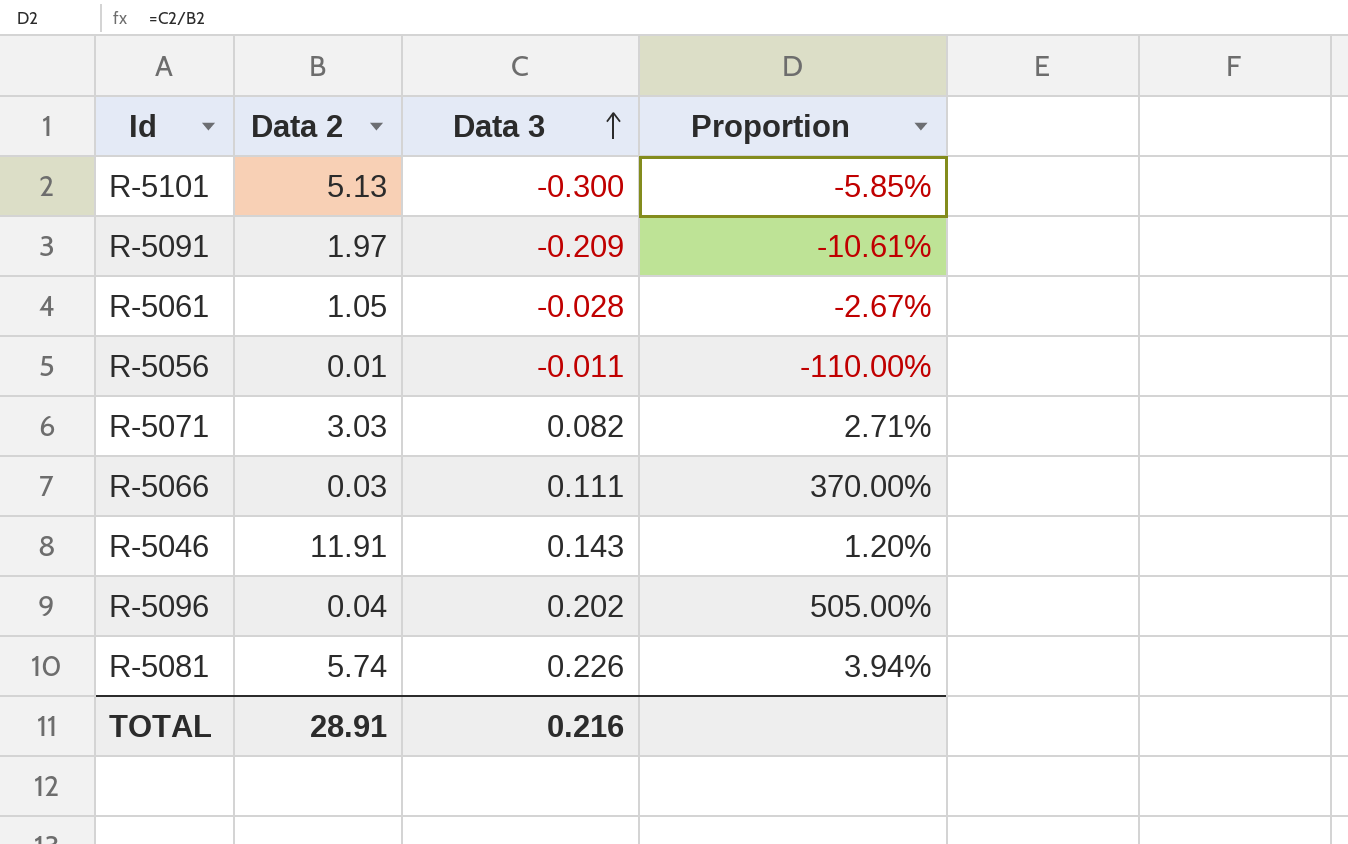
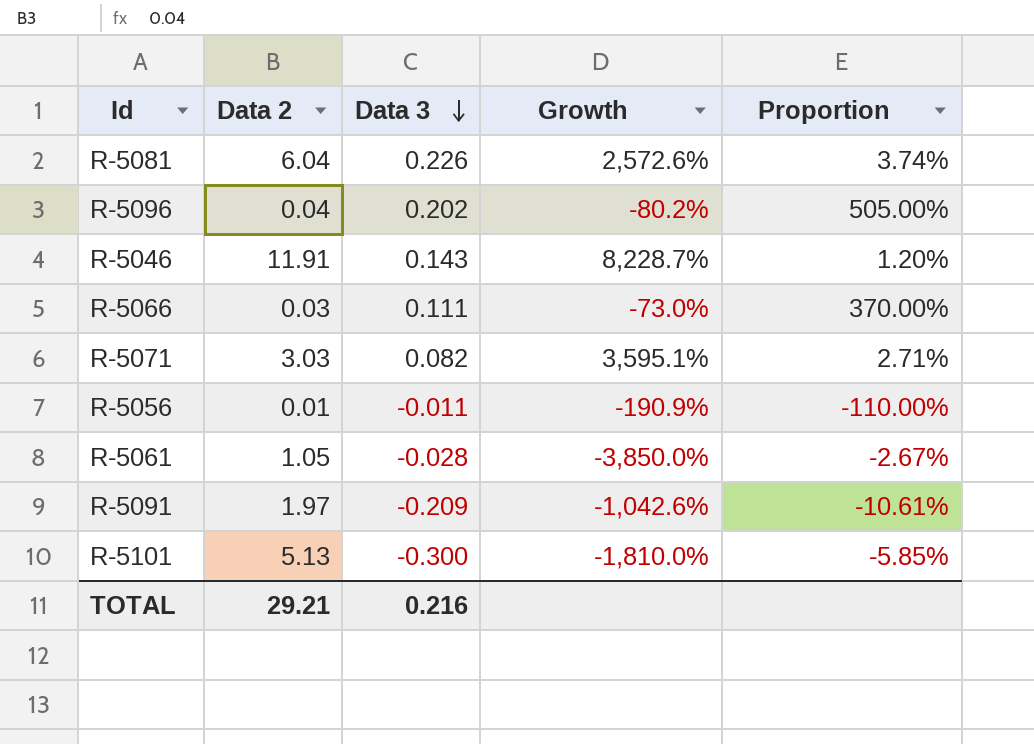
row order: Data 3 ascending -> Data 3 descending
column Growth | formula: none -> ([Data 2] - [Data 3]) / [Data 3]
R-5081 | Data 2: 5.74 -> 6.04
R-5081 | Proportion: 3.94% -> 3.74%
TOTAL | Data 2: 28.91 -> 29.21

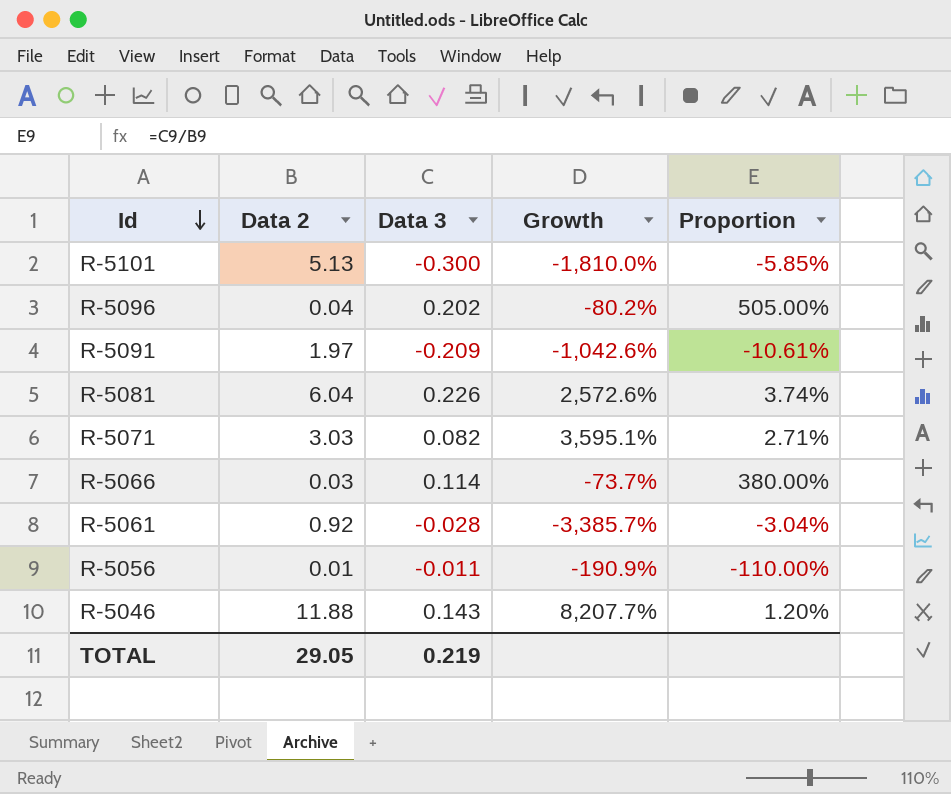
row order: Data 3 descending -> Id descending
R-5066 | Data 3: 0.111 -> 0.114
R-5066 | Growth: -73.0% -> -73.7%
R-5066 | Proportion: 370.00% -> 380.00%
R-5061 | Data 2: 1.05 -> 0.92
R-5061 | Growth: -3,850.0% -> -3,385.7%
R-5061 | Proportion: -2.67% -> -3.04%
R-5046 | Data 2: 11.91 -> 11.88
R-5046 | Growth: 8,228.7% -> 8,207.7%
TOTAL | Data 2: 29.21 -> 29.05
TOTAL | Data 3: 0.216 -> 0.219

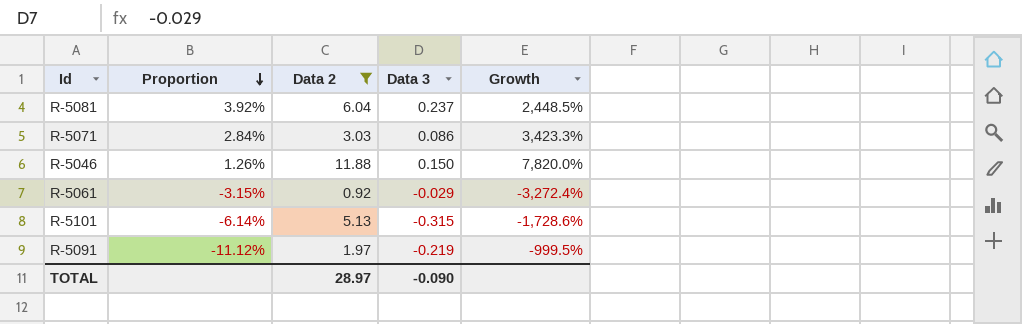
filter: none -> Data 2 >= 0.92
row order: Id descending -> Proportion descending
column Proportion | position: 5 -> 2
R-5081 | Proportion: 3.74% -> 3.92%
R-5081 | Data 3: 0.226 -> 0.237
R-5081 | Growth: 2,572.6% -> 2,448.5%
R-5071 | Proportion: 2.71% -> 2.84%
R-5071 | Data 3: 0.082 -> 0.086
R-5071 | Growth: 3,595.1% -> 3,423.3%
R-5046 | Proportion: 1.20% -> 1.26%
R-5046 | Data 3: 0.143 -> 0.150
R-5046 | Growth: 8,207.7% -> 7,820.0%
R-5061 | Proportion: -3.04% -> -3.15%
R-5061 | Data 3: -0.028 -> -0.029
R-5061 | Growth: -3,385.7% -> -3,272.4%
R-5101 | Proportion: -5.85% -> -6.14%
R-5101 | Data 3: -0.300 -> -0.315
R-5101 | Growth: -1,810.0% -> -1,728.6%
R-5091 | Proportion: -10.61% -> -11.12%
R-5091 | Data 3: -0.209 -> -0.219
R-5091 | Growth: -1,042.6% -> -999.5%
TOTAL | Data 2: 29.05 -> 28.97
TOTAL | Data 3: 0.219 -> -0.090

